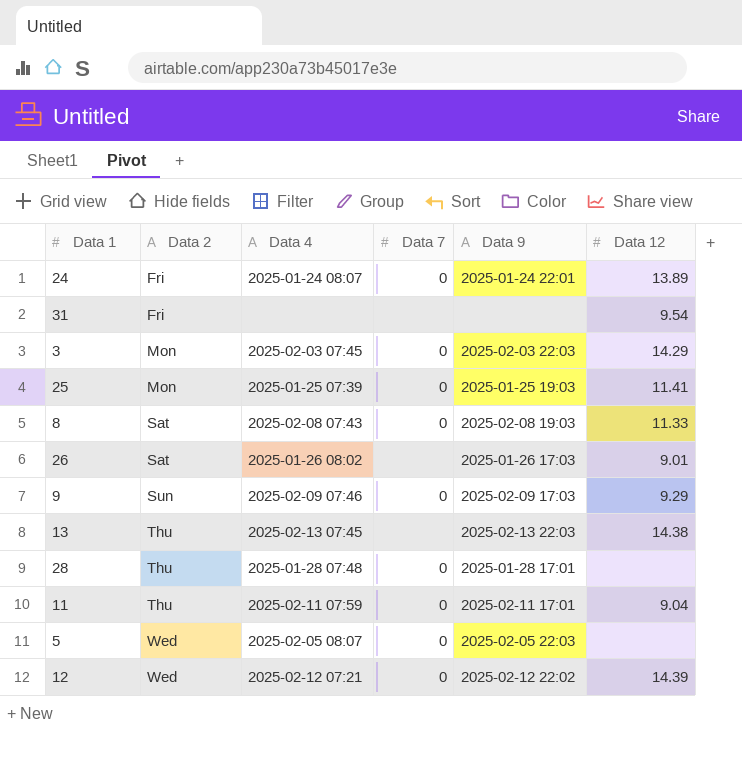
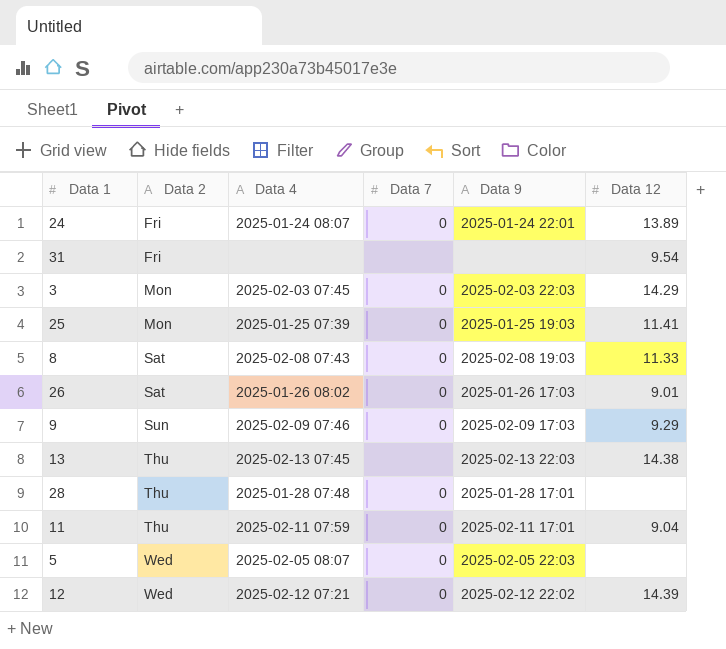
26 | Data 7: none -> 0

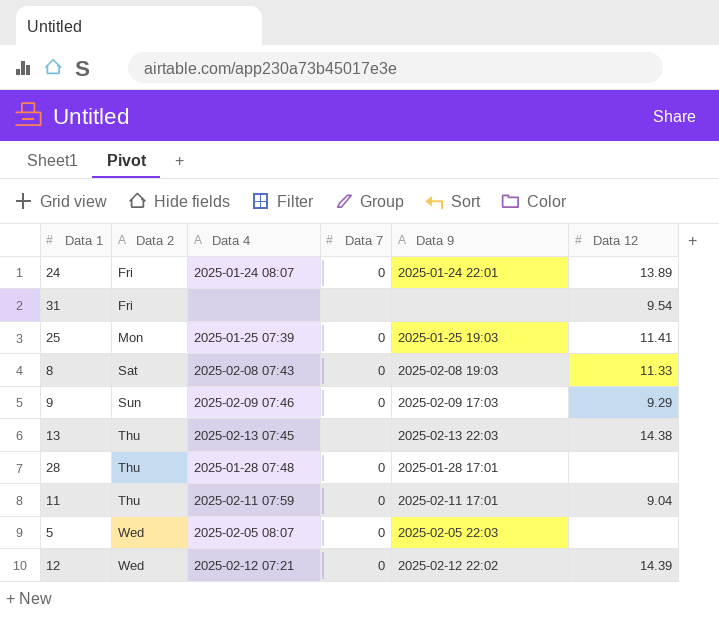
row 3: Mon | 2025-02-03 07:45 | 0 | 2025-02-03 22:03 | 14.29 -> none
row 26: Sat | 2025-01-26 08:02 | 0 | 2025-01-26 17:03 | 9.01 -> none

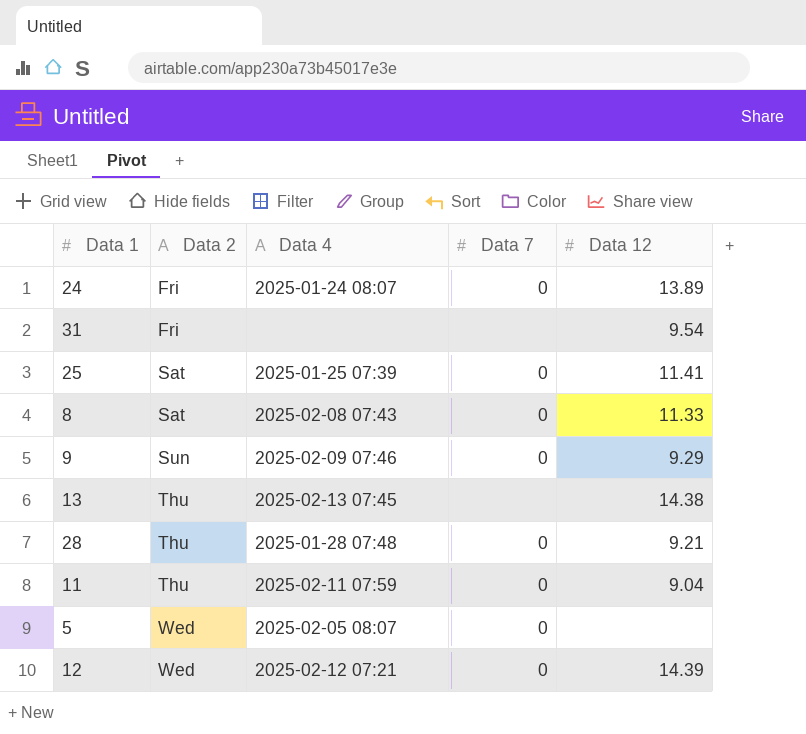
column Data 9 | position: 5 -> none
25 | Data 2: Mon -> Sat
28 | Data 12: none -> 9.21

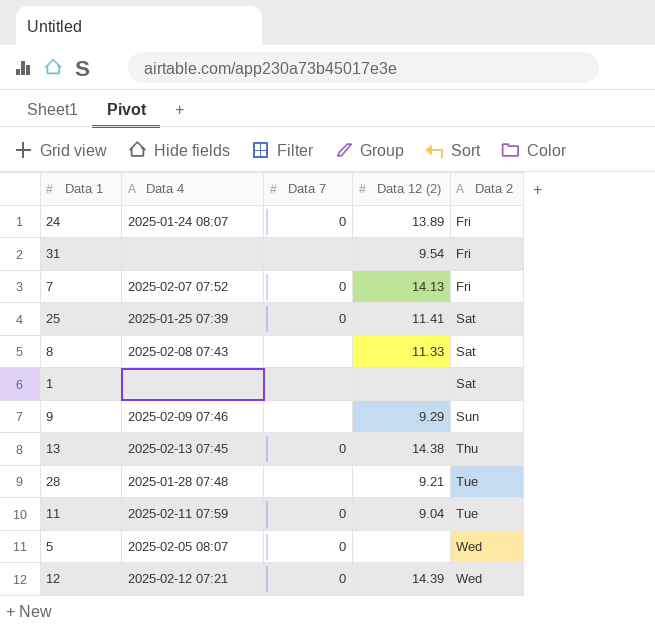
column name: Data 12 -> Data 12 (2)
column Data 2 | position: 2 -> 5
row 7: none -> 2025-02-07 07:52 | 0 | 14.13 | Fri
8 | Data 7: 0 -> none
row 1: none -> none | none | none | Sat
9 | Data 7: 0 -> none
13 | Data 7: none -> 0
28 | Data 7: 0 -> none
28 | Data 2: Thu -> Tue
11 | Data 2: Thu -> Tue

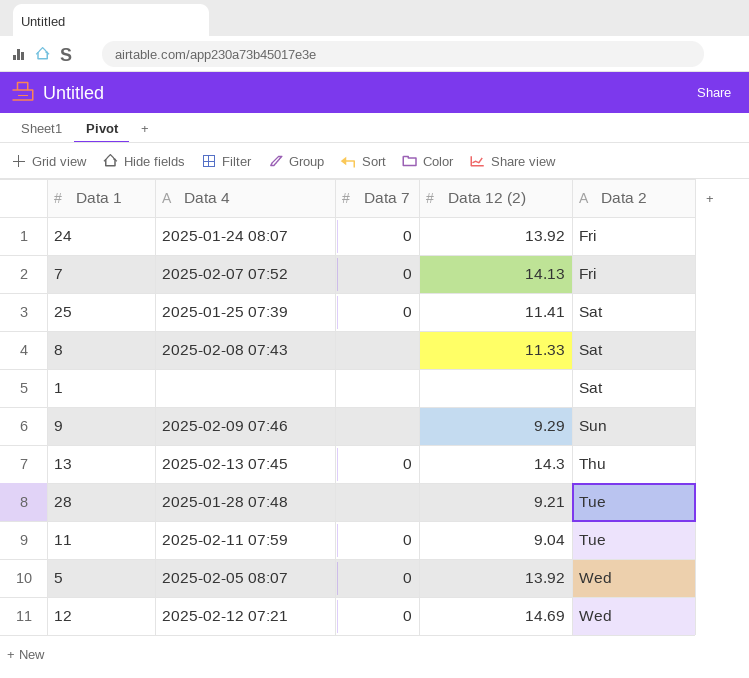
row 31: none | none | 9.54 | Fri -> none
24 | Data 12 (2): 13.89 -> 13.92
13 | Data 12 (2): 14.38 -> 14.3
5 | Data 12 (2): none -> 13.92
12 | Data 12 (2): 14.39 -> 14.69

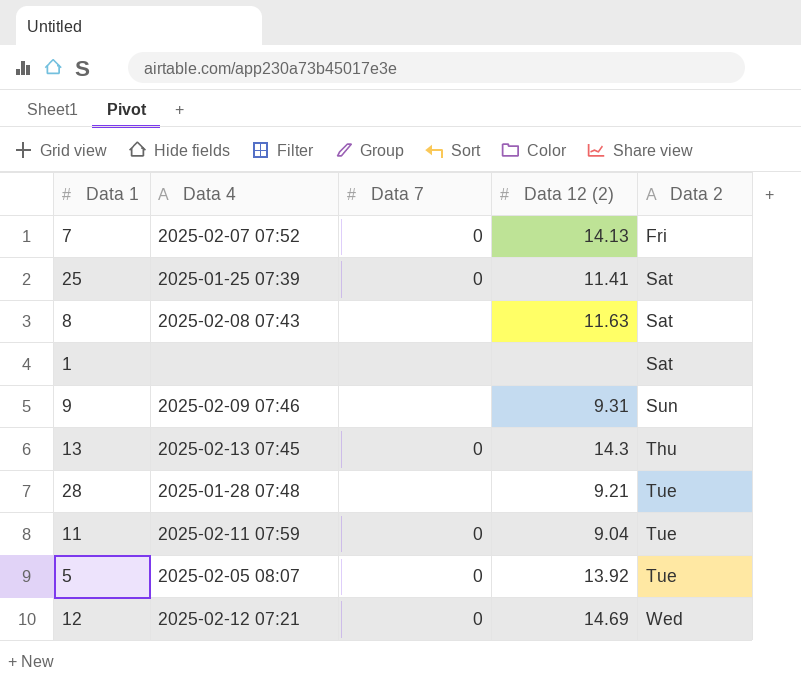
row 24: 2025-01-24 08:07 | 0 | 13.92 | Fri -> none
8 | Data 12 (2): 11.33 -> 11.63
9 | Data 12 (2): 9.29 -> 9.31
5 | Data 2: Wed -> Tue

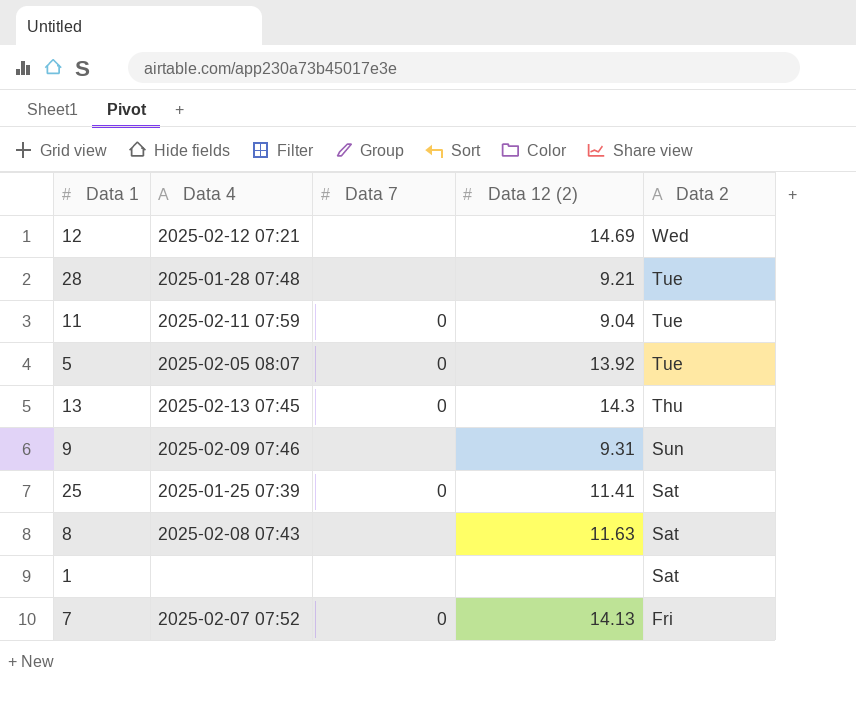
row order: Data 2 ascending -> Data 2 descending
12 | Data 7: 0 -> none

